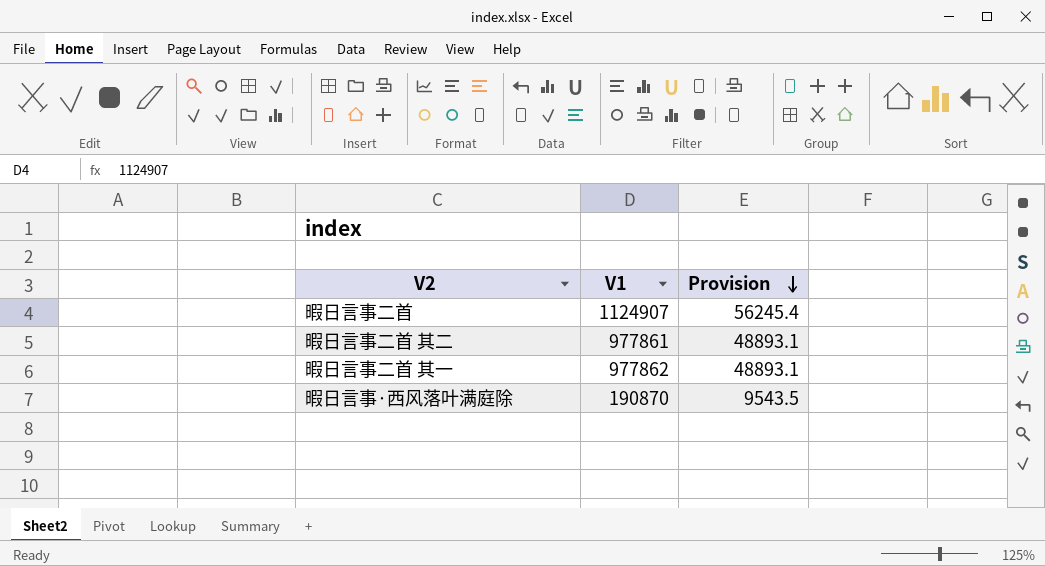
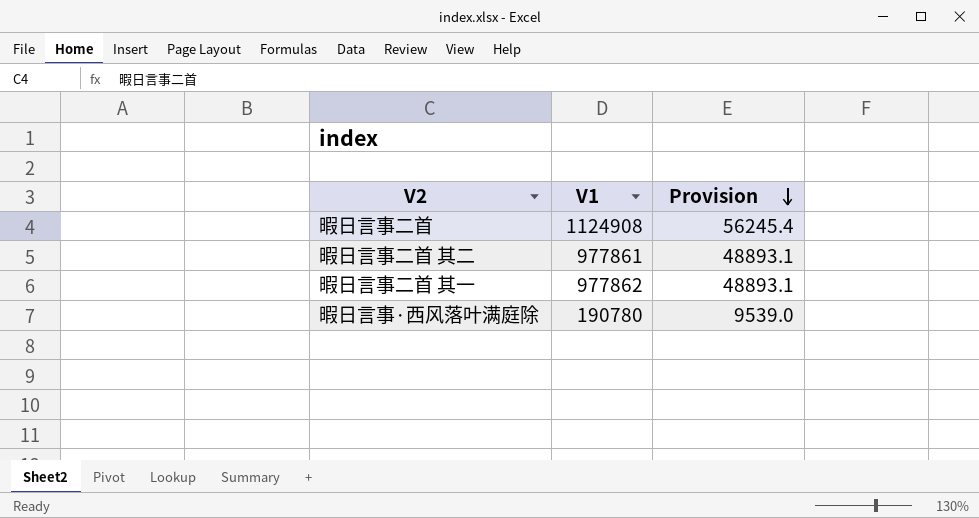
暇日言事二首 | V1: 1124907 -> 1124908
暇日言事·西风落叶满庭除 | V1: 190870 -> 190780
暇日言事·西风落叶满庭除 | Provision: 9543.5 -> 9539.0

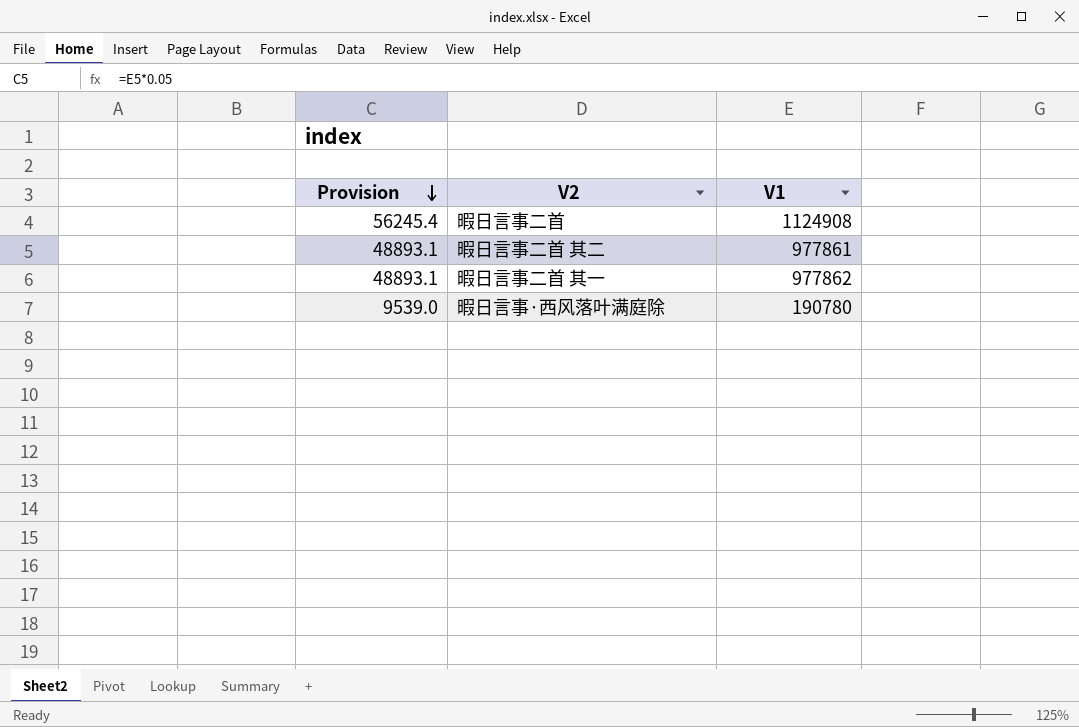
column Provision | position: 3 -> 1

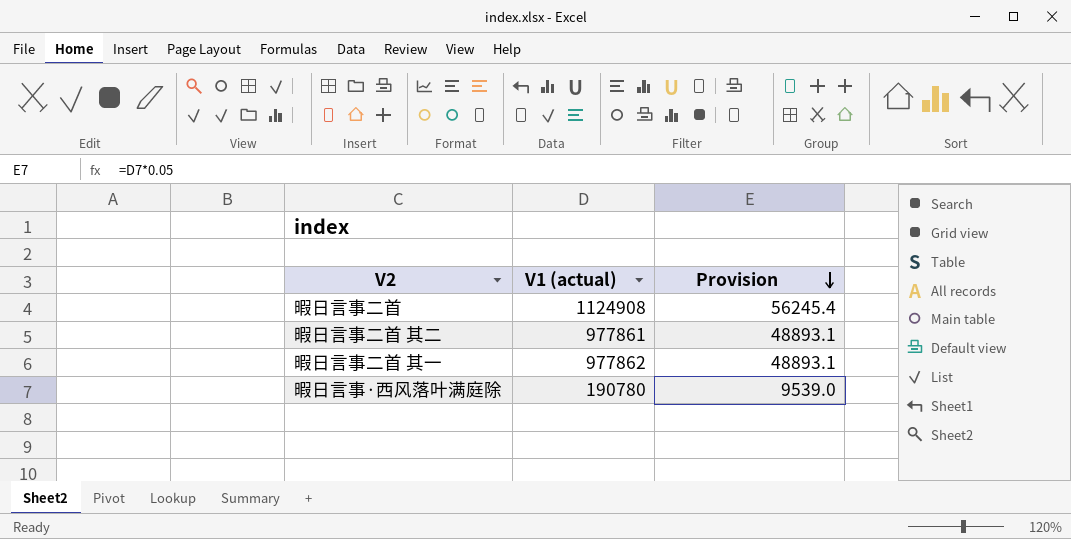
column name: V1 -> V1 (actual)
column Provision | position: 1 -> 3

